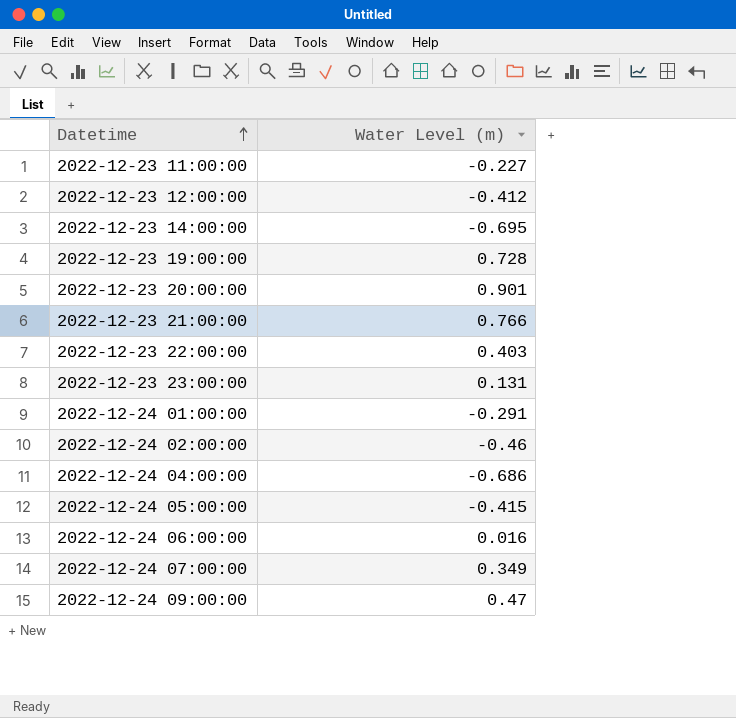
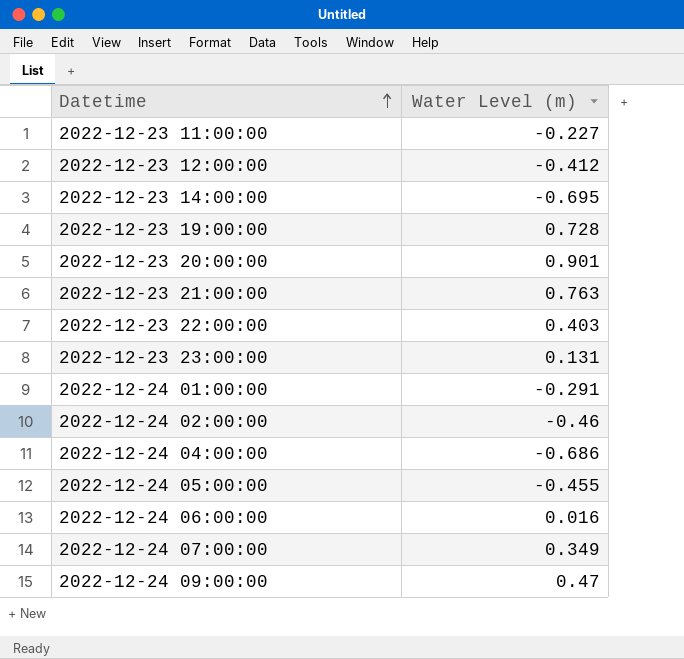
2022-12-23 21:00:00 | Water Level (m): 0.766 -> 0.763
2022-12-24 05:00:00 | Water Level (m): -0.415 -> -0.455

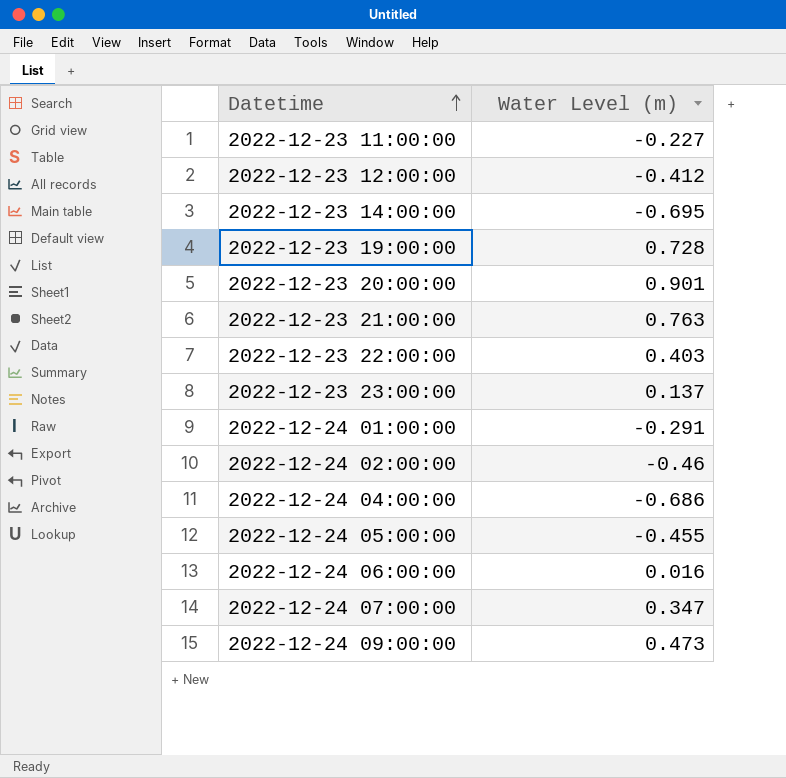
2022-12-23 23:00:00 | Water Level (m): 0.131 -> 0.137
2022-12-24 07:00:00 | Water Level (m): 0.349 -> 0.347
2022-12-24 09:00:00 | Water Level (m): 0.47 -> 0.473

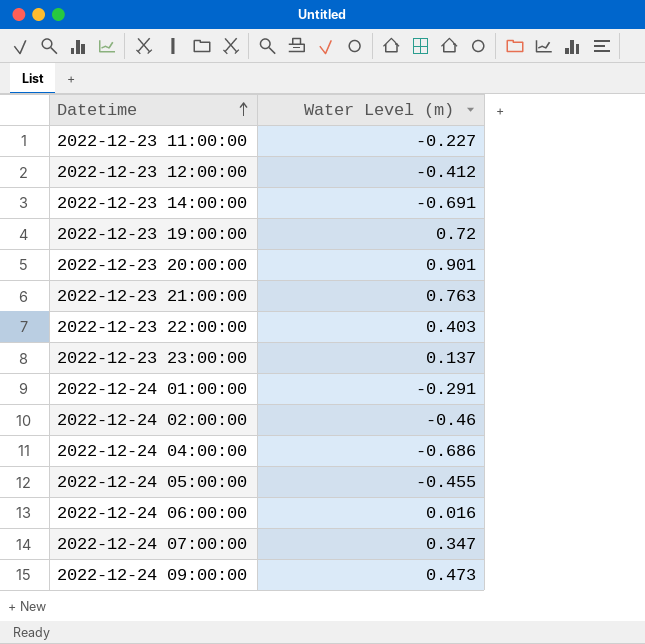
2022-12-23 14:00:00 | Water Level (m): -0.695 -> -0.691
2022-12-23 19:00:00 | Water Level (m): 0.728 -> 0.72

